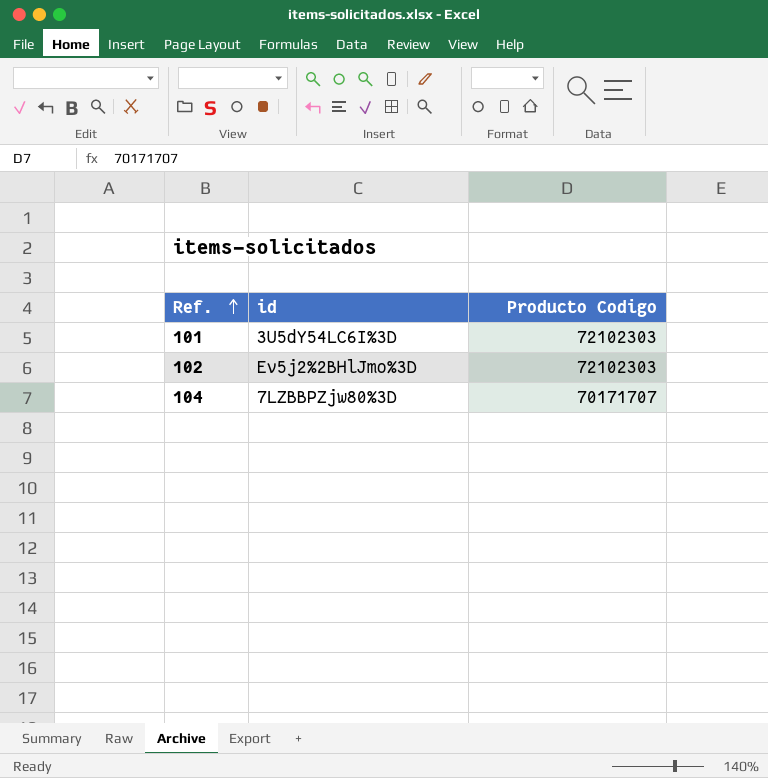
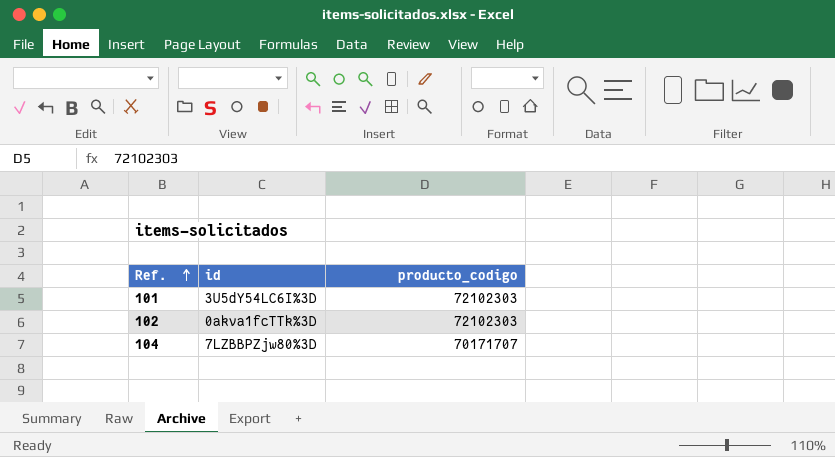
column name: Producto Codigo -> producto_codigo
102 | id: Ev5j2%2BHlJmo%3D -> 0akva1fcTTk%3D

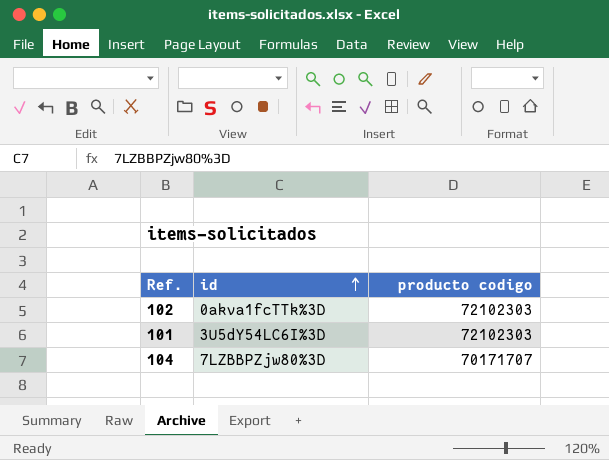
row order: Ref. ascending -> id ascending
column name: producto_codigo -> producto codigo

